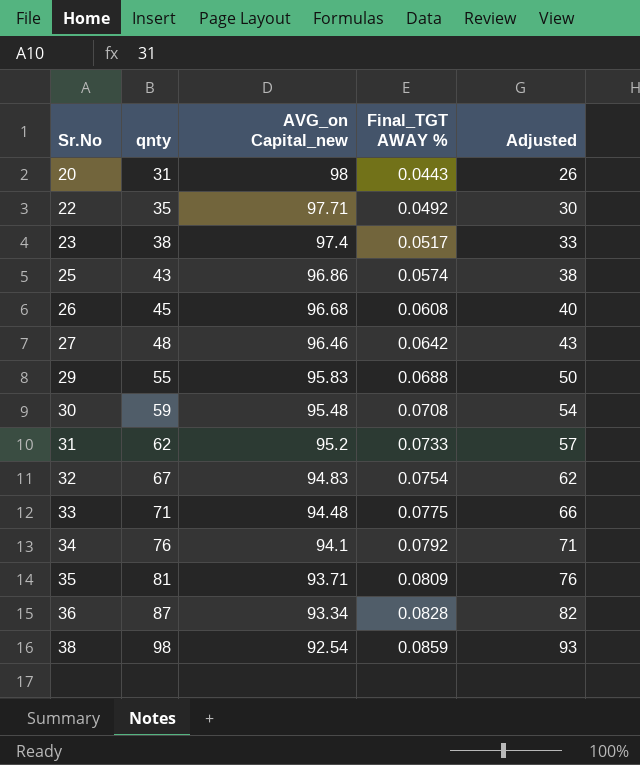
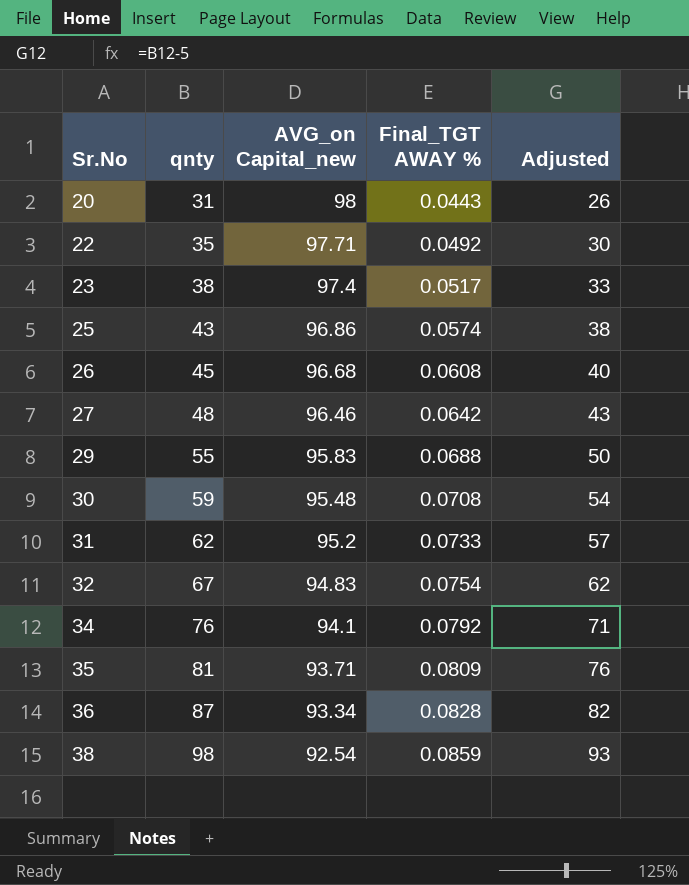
row 33: 71 | 94.48 | 0.0775 | 66 -> none

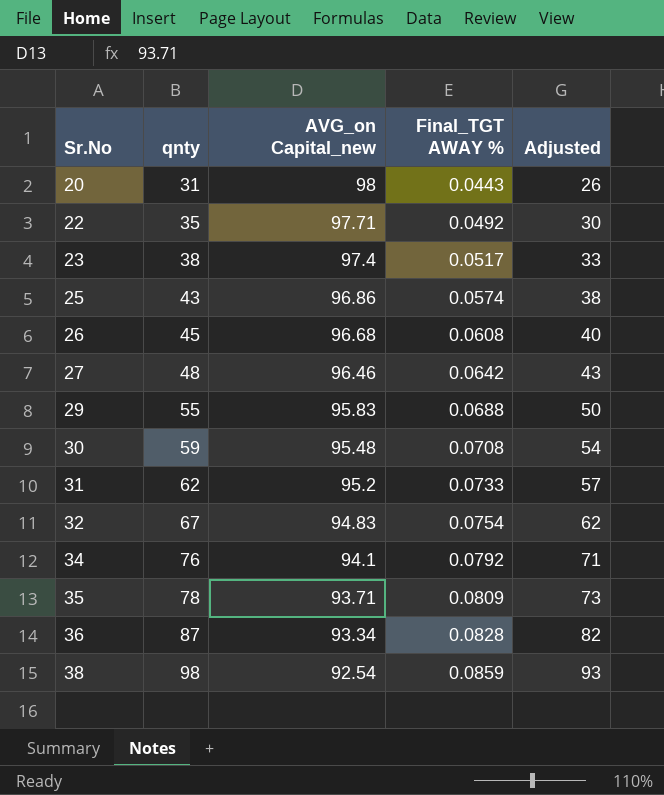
35 | qnty: 81 -> 78
35 | Adjusted: 76 -> 73

